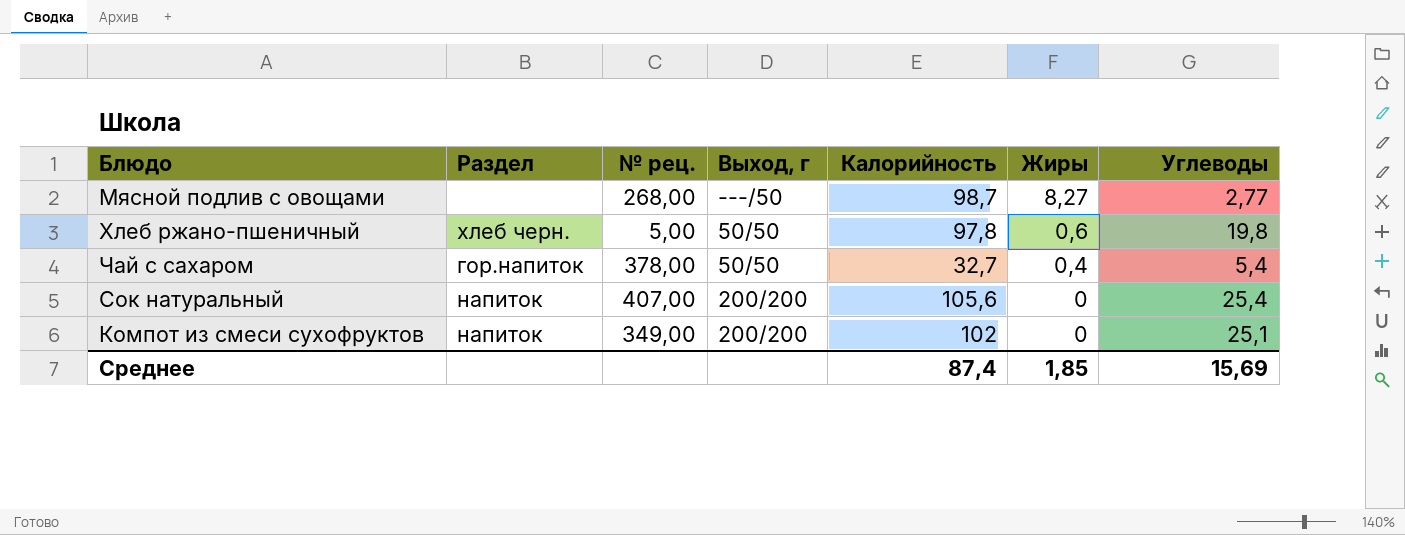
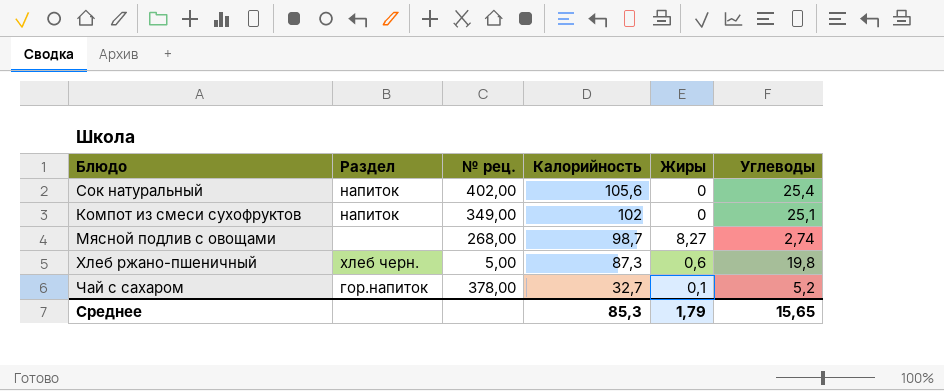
row order: Жиры descending -> Калорийность descending
column Выход, г | position: 4 -> none
Сок натуральный | № рец.: 407,00 -> 402,00
Мясной подлив с овощами | Углеводы: 2,77 -> 2,74
Хлеб ржано-пшеничный | Калорийность: 97,8 -> 87,3
Чай с сахаром | Жиры: 0,4 -> 0,1
Чай с сахаром | Углеводы: 5,4 -> 5,2
Среднее | Калорийность: 87,4 -> 85,3
Среднее | Жиры: 1,85 -> 1,79
Среднее | Углеводы: 15,69 -> 15,65

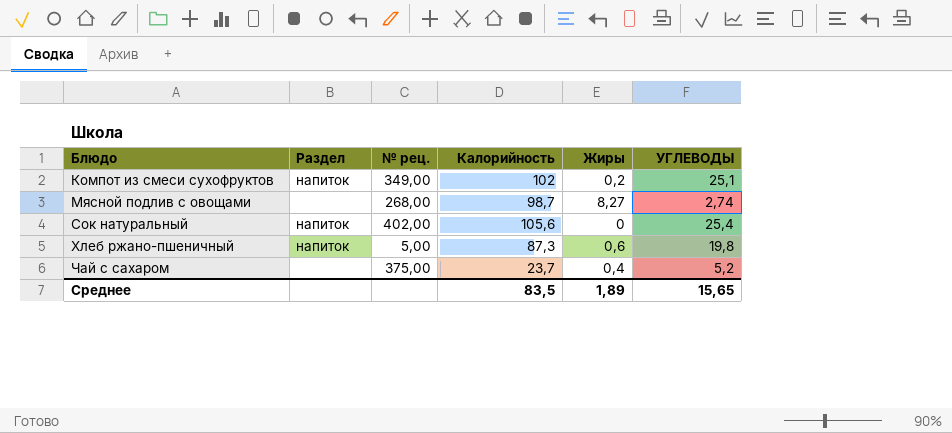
row order: Калорийность descending -> Блюдо ascending
column name: Углеводы -> УГЛЕВОДЫ
Компот из смеси сухофруктов | Жиры: 0 -> 0,2
Хлеб ржано-пшеничный | Раздел: хлеб черн. -> напиток
Чай с сахаром | Раздел: гор.напиток -> none
Чай с сахаром | № рец.: 378,00 -> 375,00
Чай с сахаром | Калорийность: 32,7 -> 23,7
Чай с сахаром | Жиры: 0,1 -> 0,4
Среднее | Калорийность: 85,3 -> 83,5
Среднее | Жиры: 1,79 -> 1,89

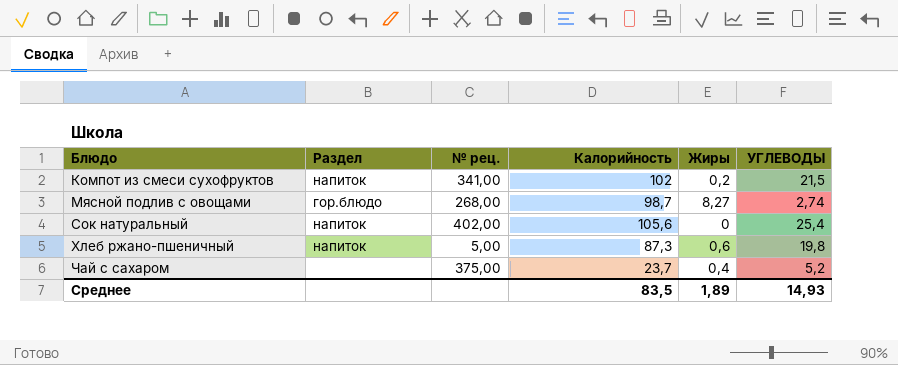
Компот из смеси сухофруктов | № рец.: 349,00 -> 341,00
Компот из смеси сухофруктов | УГЛЕВОДЫ: 25,1 -> 21,5
Мясной подлив с овощами | Раздел: none -> гор.блюдо
Среднее | УГЛЕВОДЫ: 15,65 -> 14,93

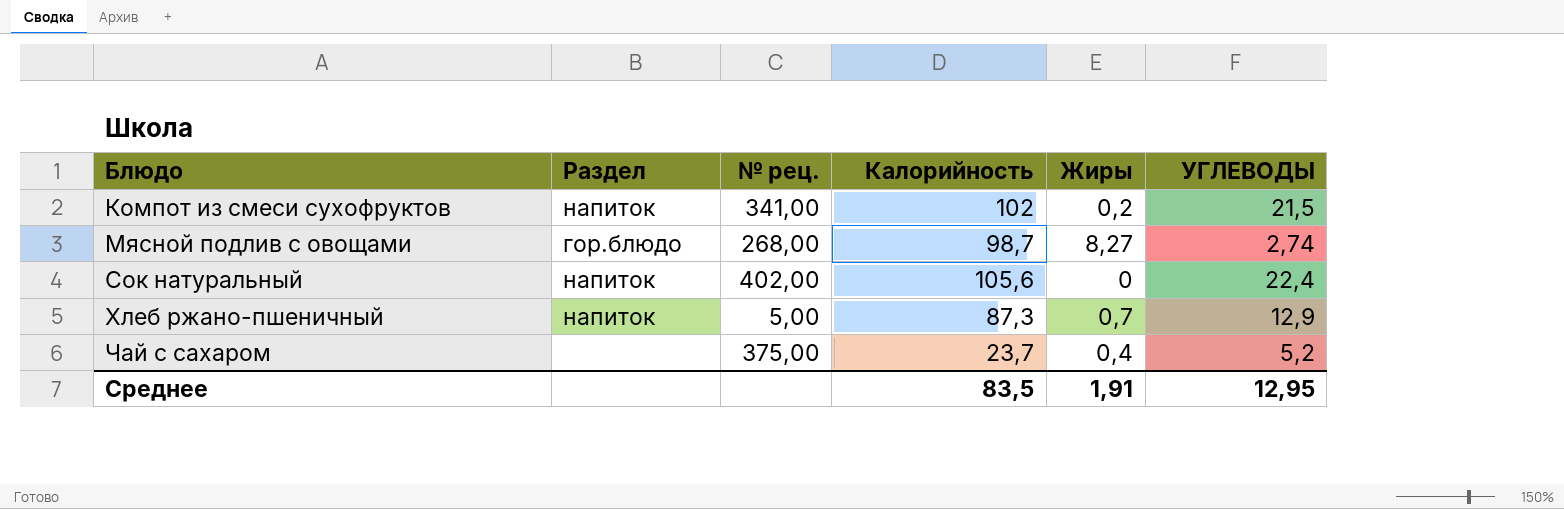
Сок натуральный | УГЛЕВОДЫ: 25,4 -> 22,4
Хлеб ржано-пшеничный | Жиры: 0,6 -> 0,7
Хлеб ржано-пшеничный | УГЛЕВОДЫ: 19,8 -> 12,9
Среднее | Жиры: 1,89 -> 1,91
Среднее | УГЛЕВОДЫ: 14,93 -> 12,95

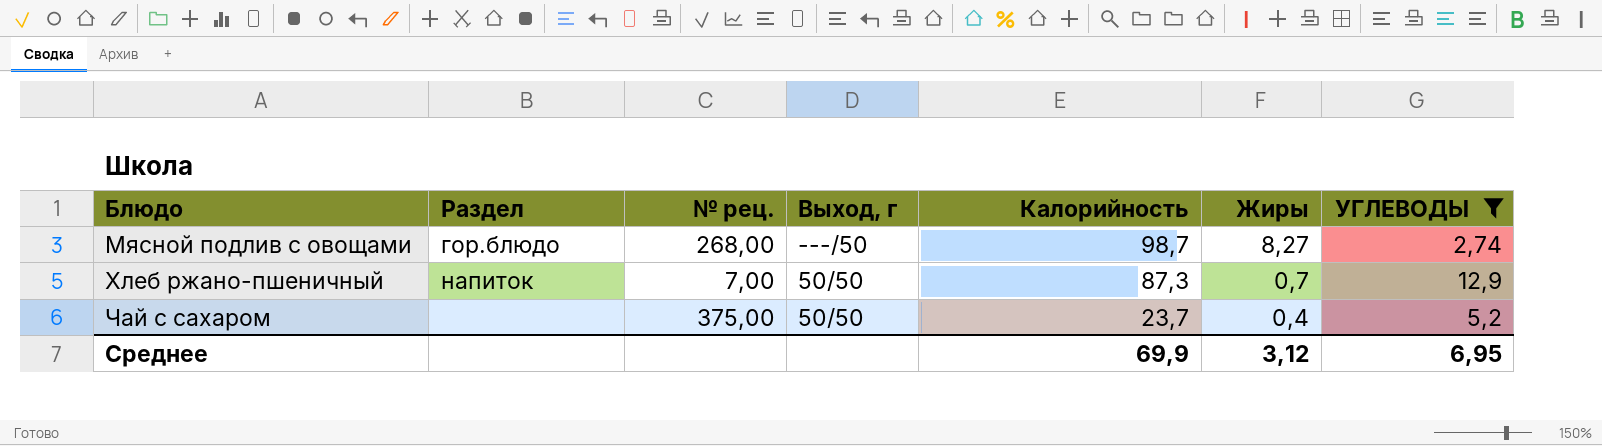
filter: none -> УГЛЕВОДЫ <= 12,9
column Выход, г | position: none -> 4
Хлеб ржано-пшеничный | № рец.: 5,00 -> 7,00
Среднее | Калорийность: 83,5 -> 69,9
Среднее | Жиры: 1,91 -> 3,12
Среднее | УГЛЕВОДЫ: 12,95 -> 6,95

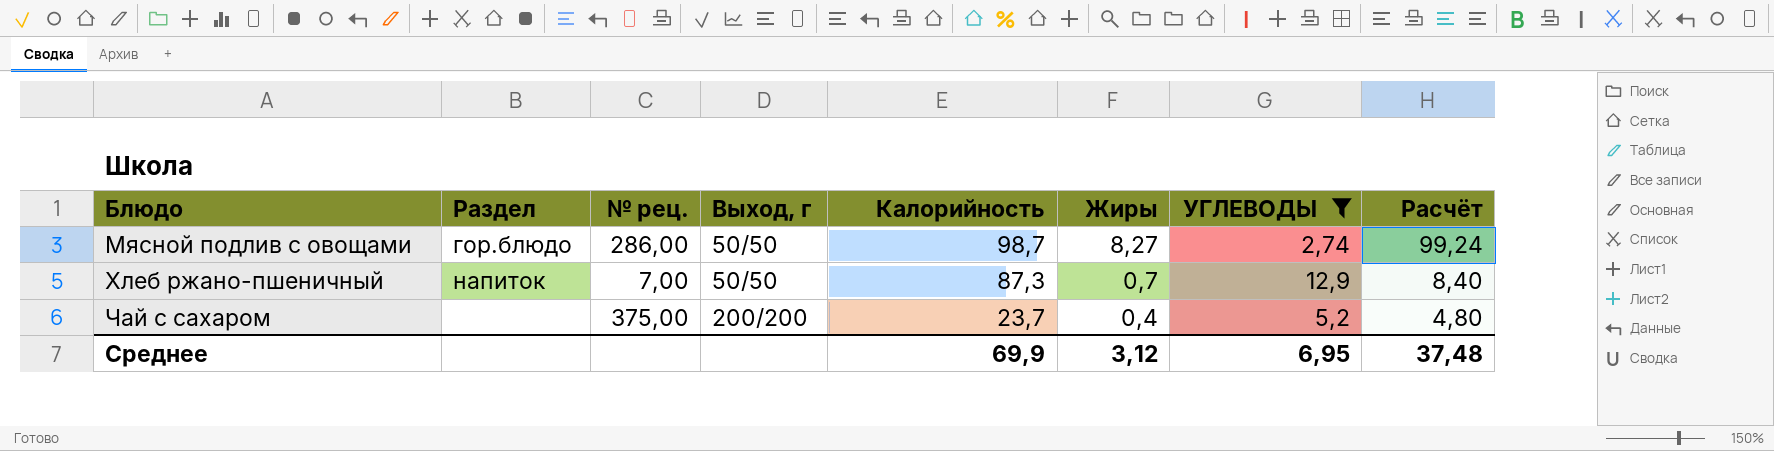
column Расчёт | formula: none -> [Жиры] * 12
Мясной подлив с овощами | № рец.: 268,00 -> 286,00
Мясной подлив с овощами | Выход, г: ---/50 -> 50/50
Чай с сахаром | Выход, г: 50/50 -> 200/200

